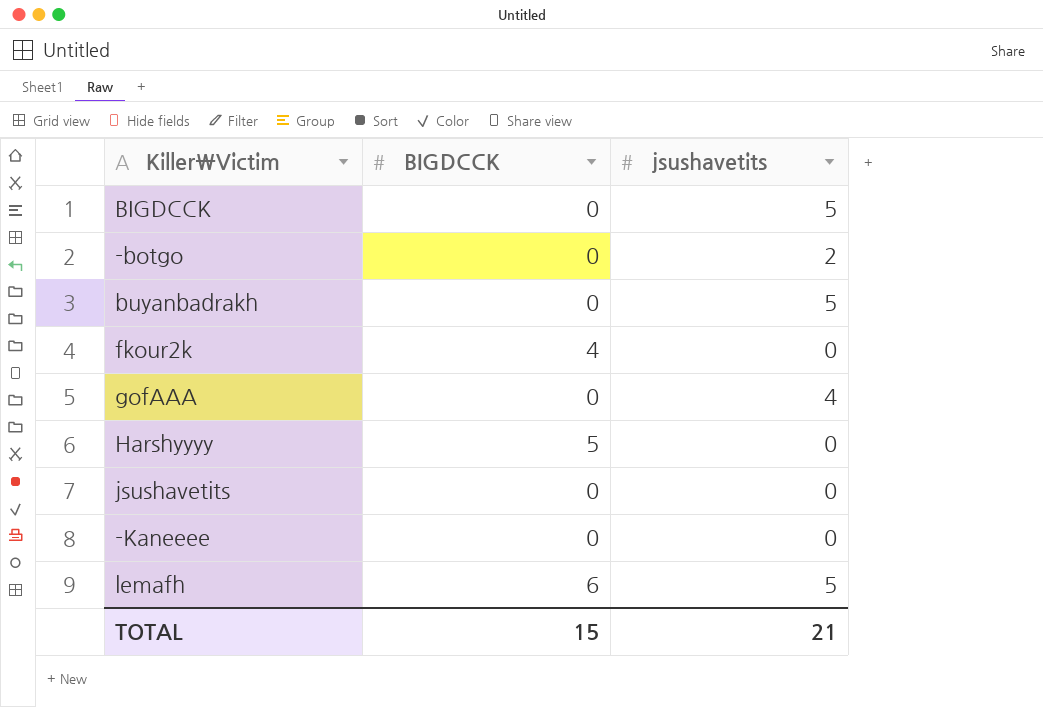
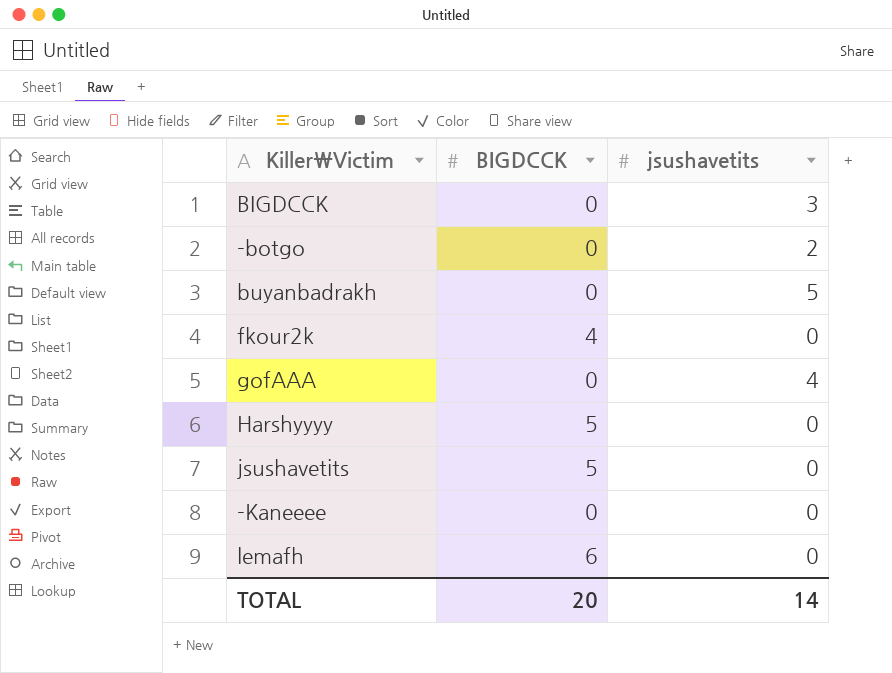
BIGDCCK | jsushavetits: 5 -> 3
jsushavetits | BIGDCCK: 0 -> 5
lemafh | jsushavetits: 5 -> 0
TOTAL | BIGDCCK: 15 -> 20
TOTAL | jsushavetits: 21 -> 14

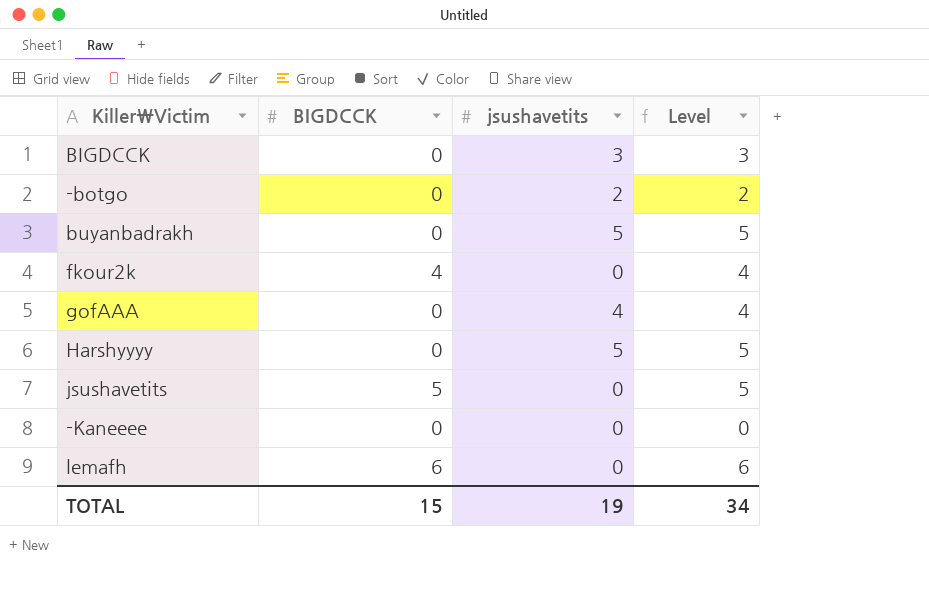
column Level | formula: none -> [BIGDCCK] + [jsushavetits]
Harshyyyy | BIGDCCK: 5 -> 0
Harshyyyy | jsushavetits: 0 -> 5
TOTAL | BIGDCCK: 20 -> 15
TOTAL | jsushavetits: 14 -> 19

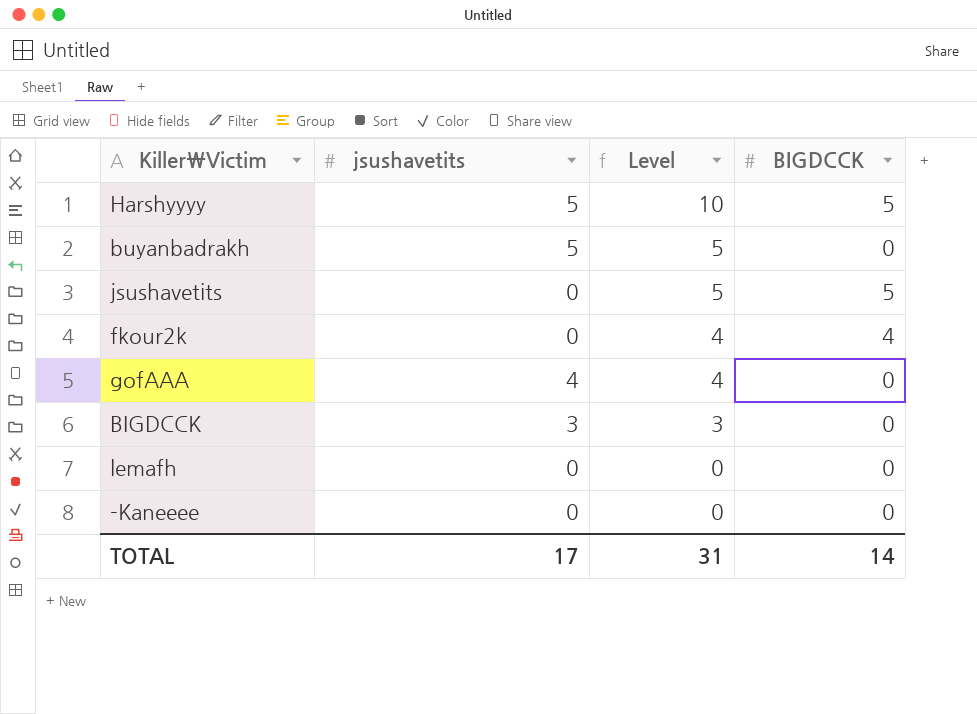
row order: none -> Level descending
column BIGDCCK | position: 2 -> 4
row -botgo: 0 | 2 | 2 -> none
Harshyyyy | Level: 5 -> 10
Harshyyyy | BIGDCCK: 0 -> 5
lemafh | Level: 6 -> 0
lemafh | BIGDCCK: 6 -> 0
TOTAL | jsushavetits: 19 -> 17
TOTAL | Level: 34 -> 31
TOTAL | BIGDCCK: 15 -> 14

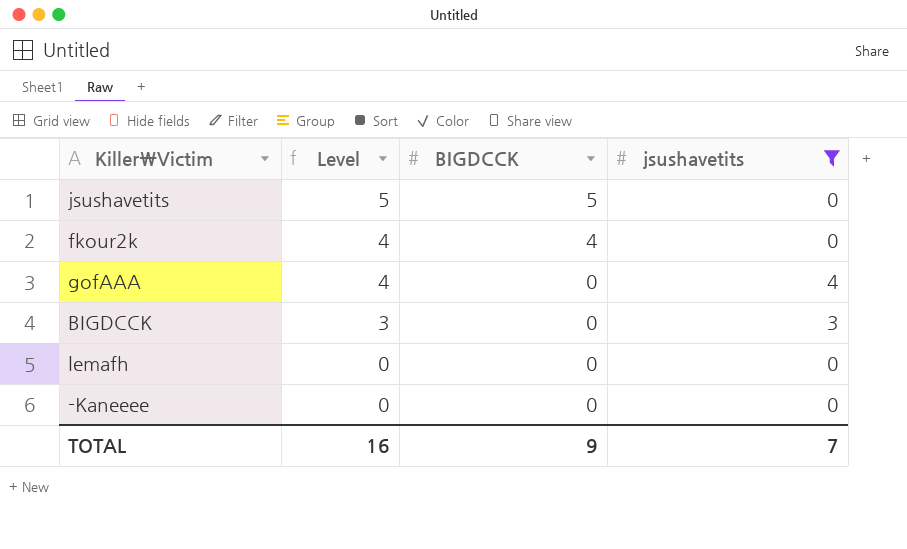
filter: none -> jsushavetits != 5
column jsushavetits | position: 2 -> 4
TOTAL | Level: 31 -> 16
TOTAL | BIGDCCK: 14 -> 9
TOTAL | jsushavetits: 17 -> 7

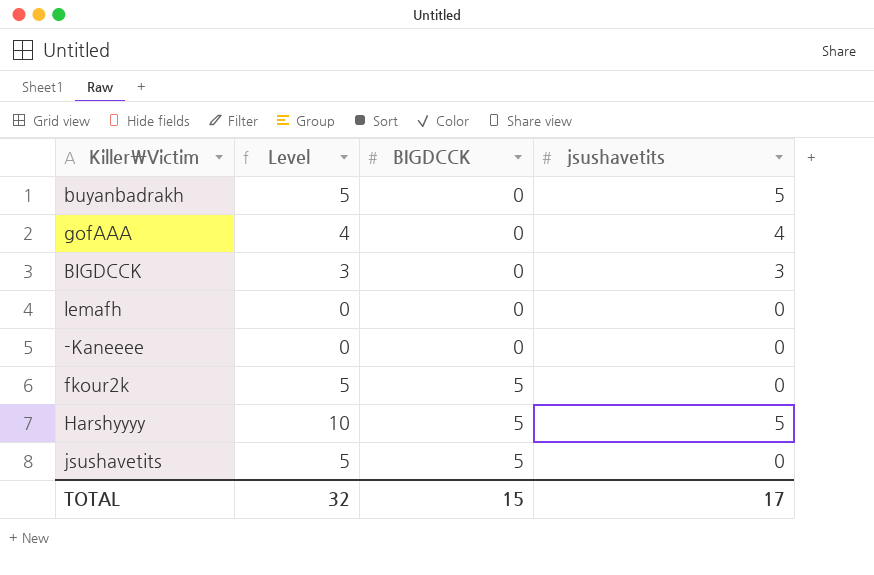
filter: jsushavetits != 5 -> none
row order: Level descending -> BIGDCCK ascending
fkour2k | Level: 4 -> 5
fkour2k | BIGDCCK: 4 -> 5
TOTAL | Level: 16 -> 32
TOTAL | BIGDCCK: 9 -> 15
TOTAL | jsushavetits: 7 -> 17

